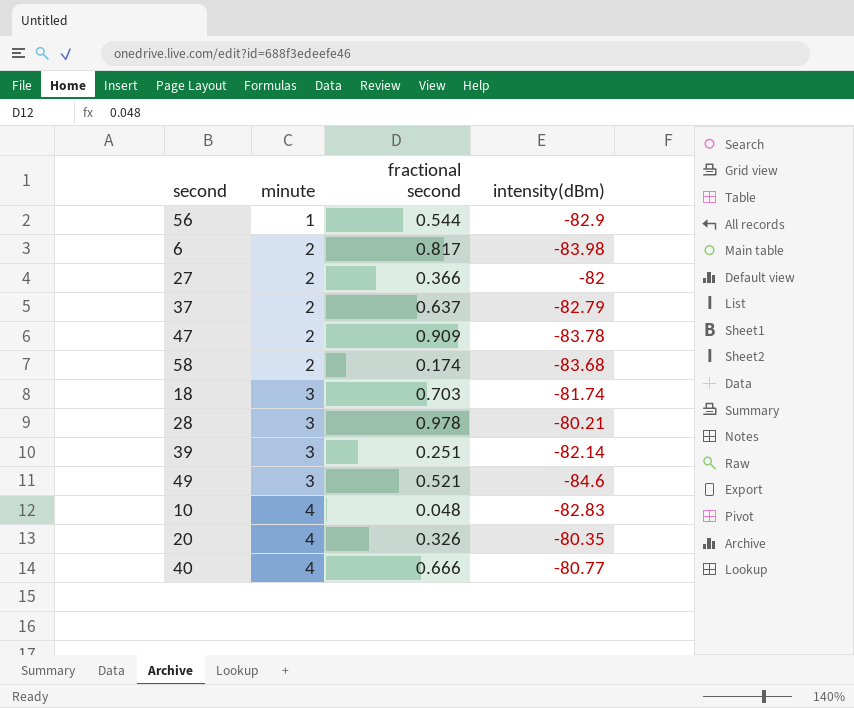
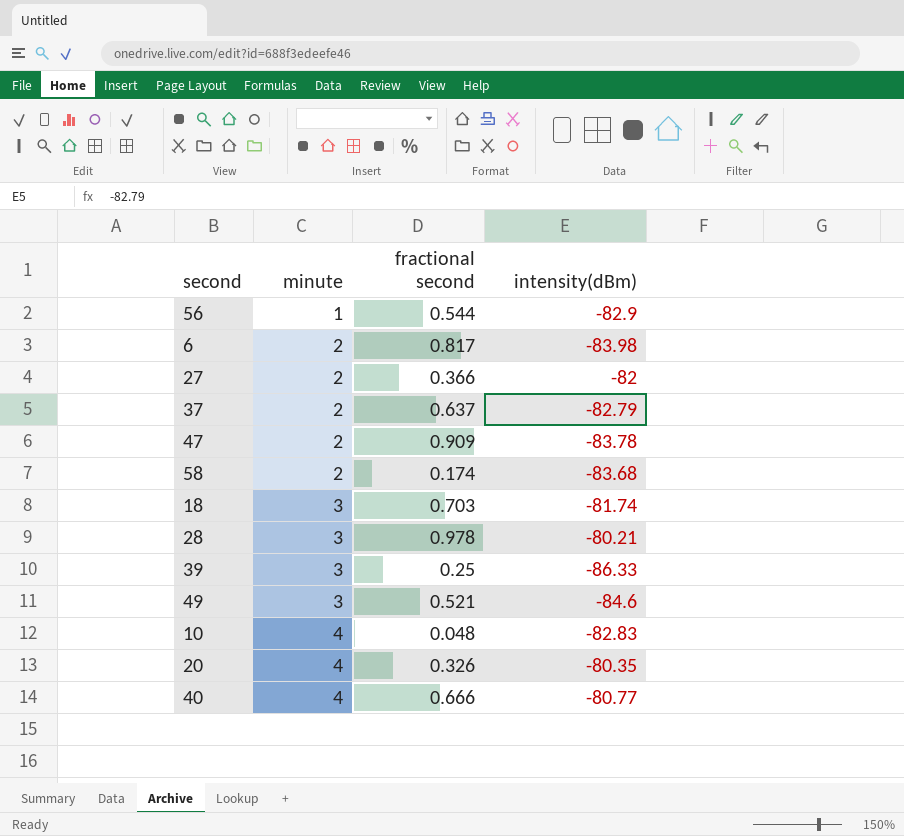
39 | fractional second: 0.251 -> 0.25
39 | intensity(dBm): -82.14 -> -86.33

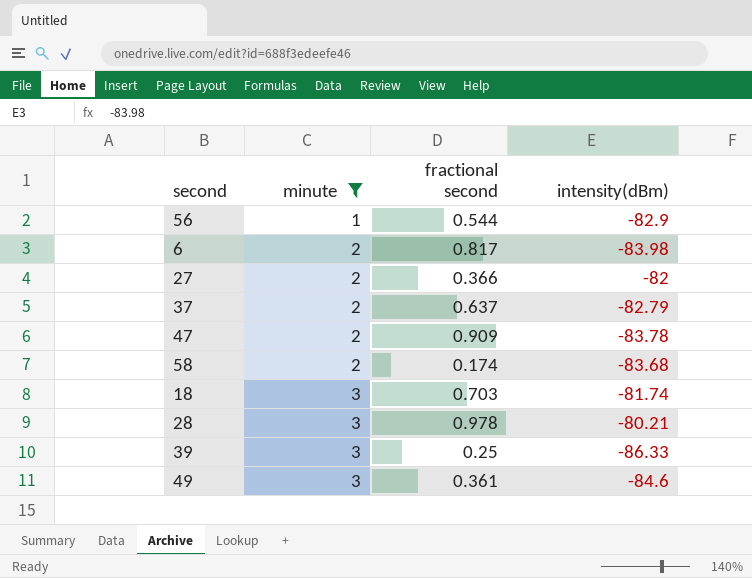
filter: none -> minute != 4
49 | fractional second: 0.521 -> 0.361

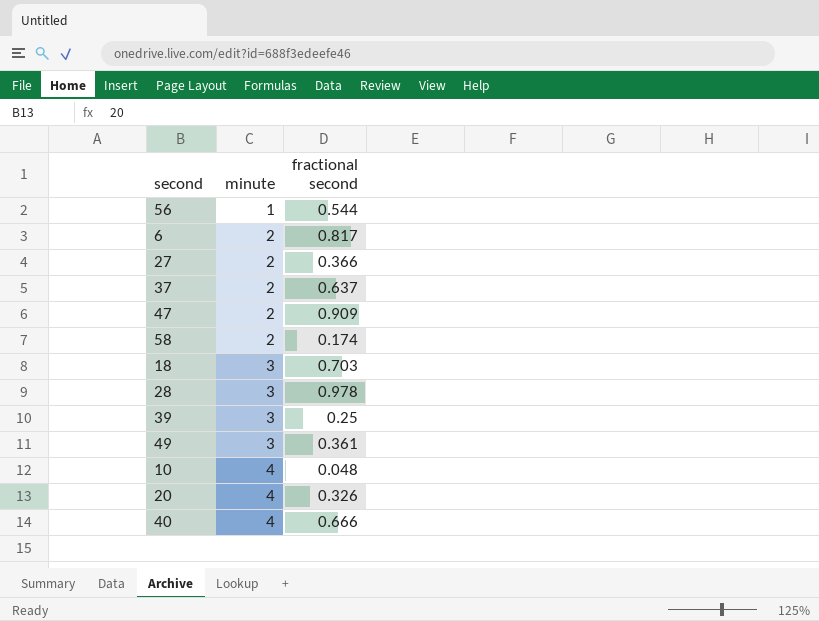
filter: minute != 4 -> none
column intensity(dBm) | position: 4 -> none

